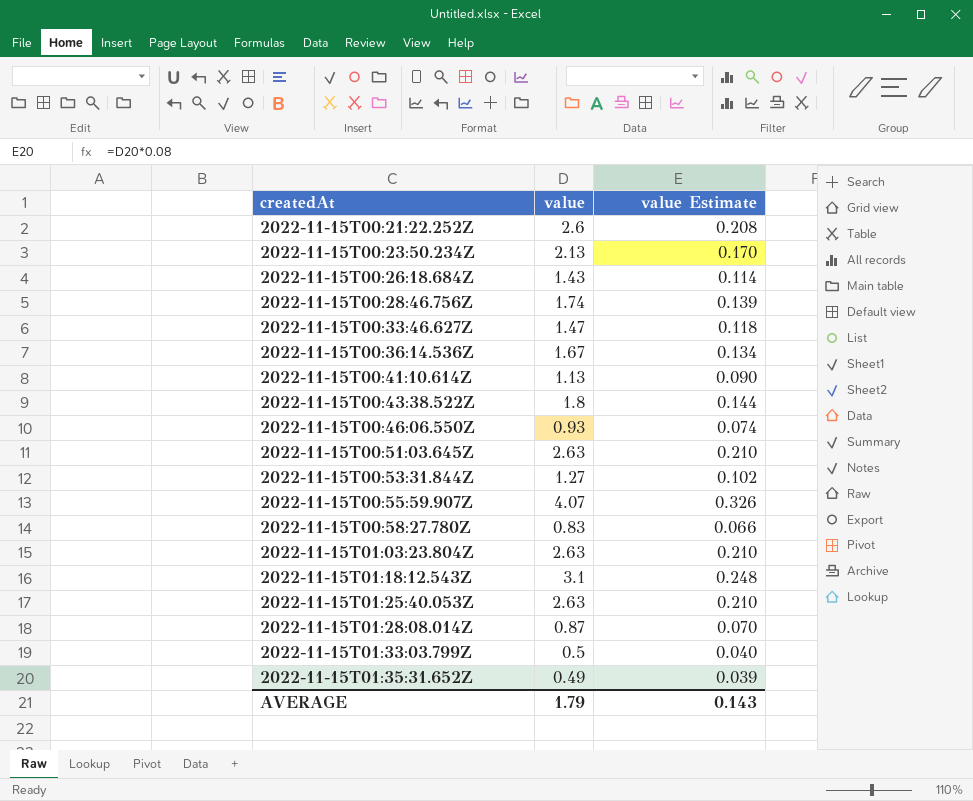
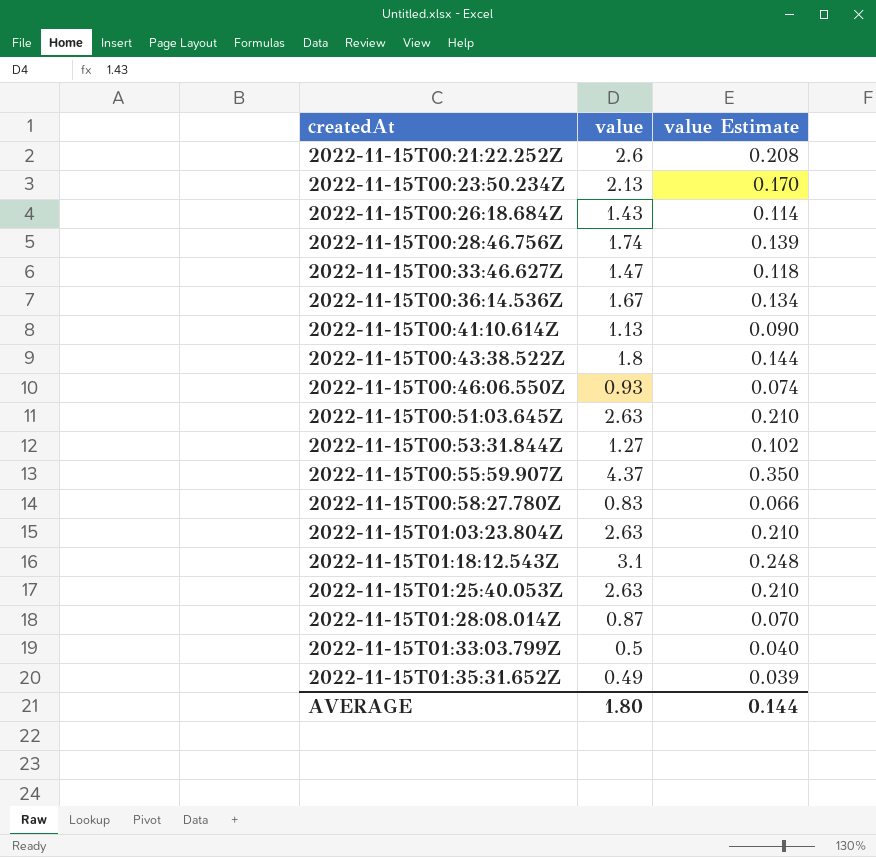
2022-11-15T00:55:59.907Z | value: 4.07 -> 4.37
2022-11-15T00:55:59.907Z | value Estimate: 0.326 -> 0.350
AVERAGE | value: 1.79 -> 1.80
AVERAGE | value Estimate: 0.143 -> 0.144

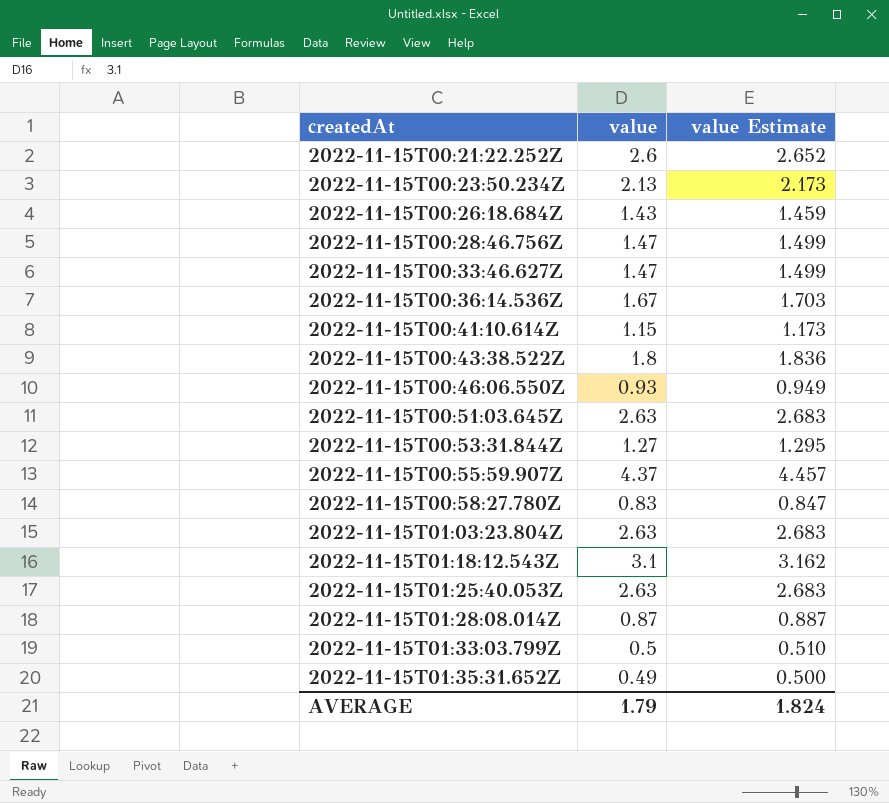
column value Estimate | formula: [value] * 0.08 -> [value] * 1.02
2022-11-15T00:28:46.756Z | value: 1.74 -> 1.47
2022-11-15T00:41:10.614Z | value: 1.13 -> 1.15
AVERAGE | value: 1.80 -> 1.79
AVERAGE | value Estimate: 0.144 -> 1.824

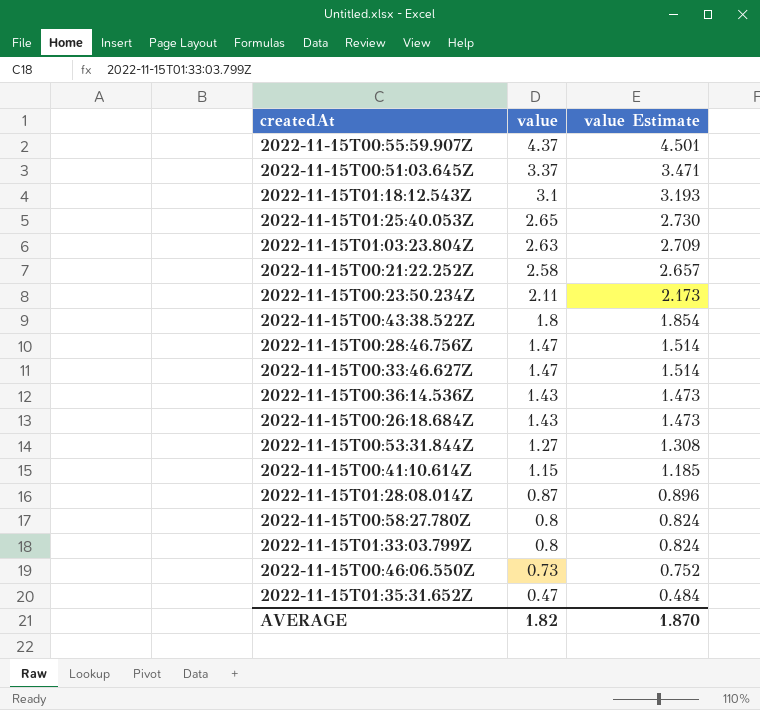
row order: createdAt ascending -> value descending
column value Estimate | formula: [value] * 1.02 -> [value] * 1.03
2022-11-15T00:51:03.645Z | value: 2.63 -> 3.37
2022-11-15T01:25:40.053Z | value: 2.63 -> 2.65
2022-11-15T00:21:22.252Z | value: 2.6 -> 2.58
2022-11-15T00:23:50.234Z | value: 2.13 -> 2.11
2022-11-15T00:36:14.536Z | value: 1.67 -> 1.43
2022-11-15T00:58:27.780Z | value: 0.83 -> 0.8
2022-11-15T01:33:03.799Z | value: 0.5 -> 0.8
2022-11-15T00:46:06.550Z | value: 0.93 -> 0.73
2022-11-15T01:35:31.652Z | value: 0.49 -> 0.47
AVERAGE | value: 1.79 -> 1.82
AVERAGE | value Estimate: 1.824 -> 1.870

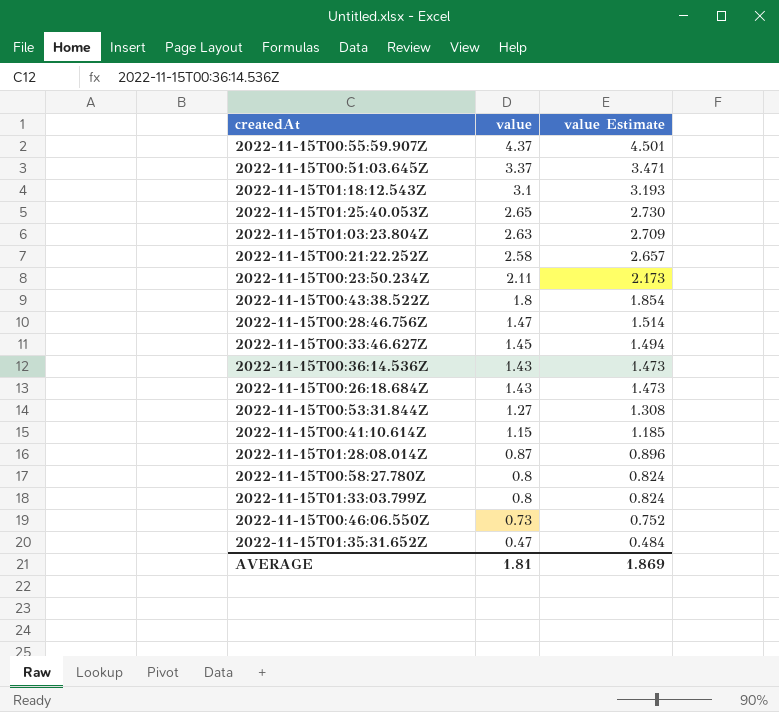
2022-11-15T00:33:46.627Z | value: 1.47 -> 1.45
2022-11-15T00:33:46.627Z | value Estimate: 1.514 -> 1.494
AVERAGE | value: 1.82 -> 1.81
AVERAGE | value Estimate: 1.870 -> 1.869

